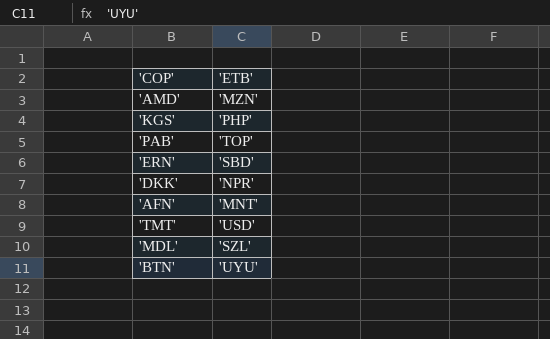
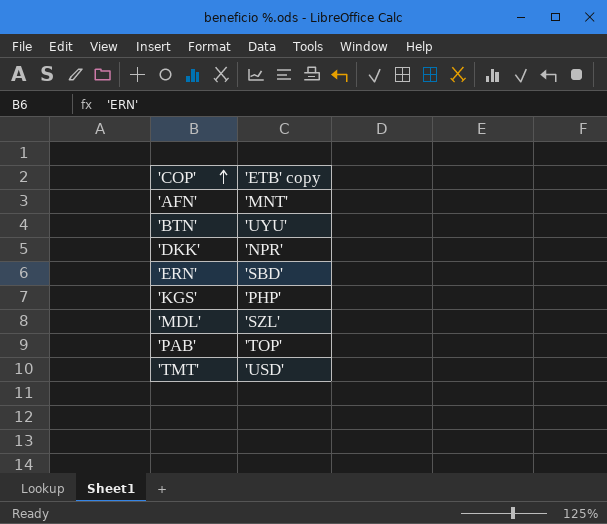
row order: none -> 'COP' ascending
column name: 'ETB' -> 'ETB' copy
row 'AMD': 'MZN' -> none

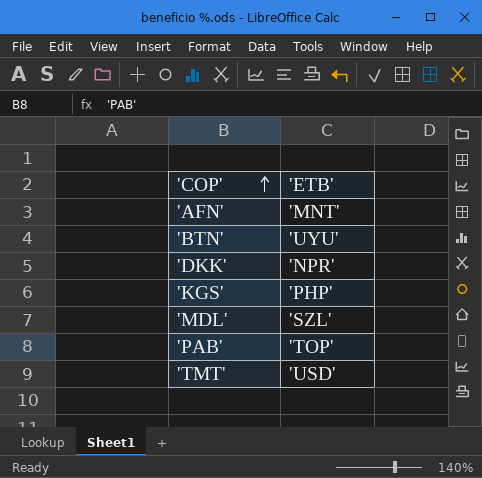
column name: 'ETB' copy -> 'ETB'
row 'ERN': 'SBD' -> none

